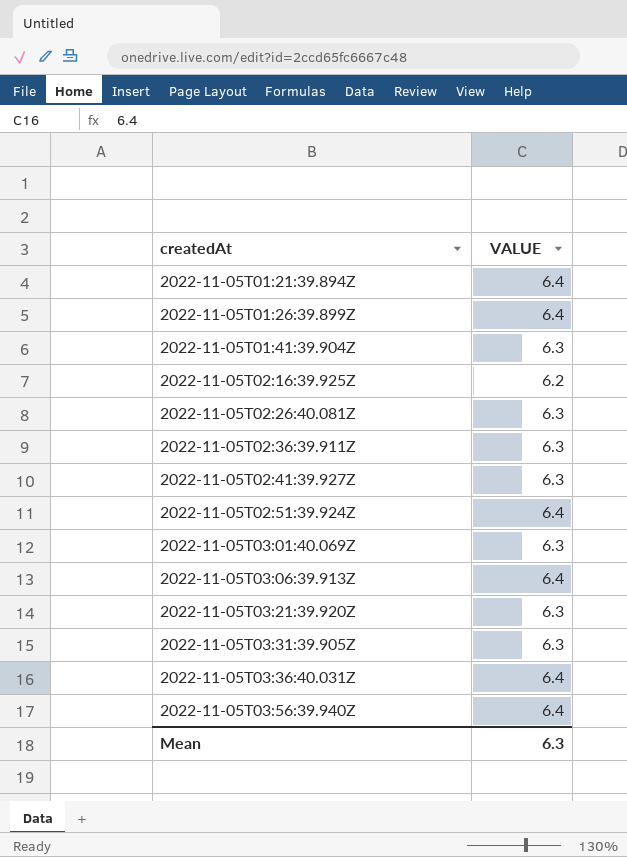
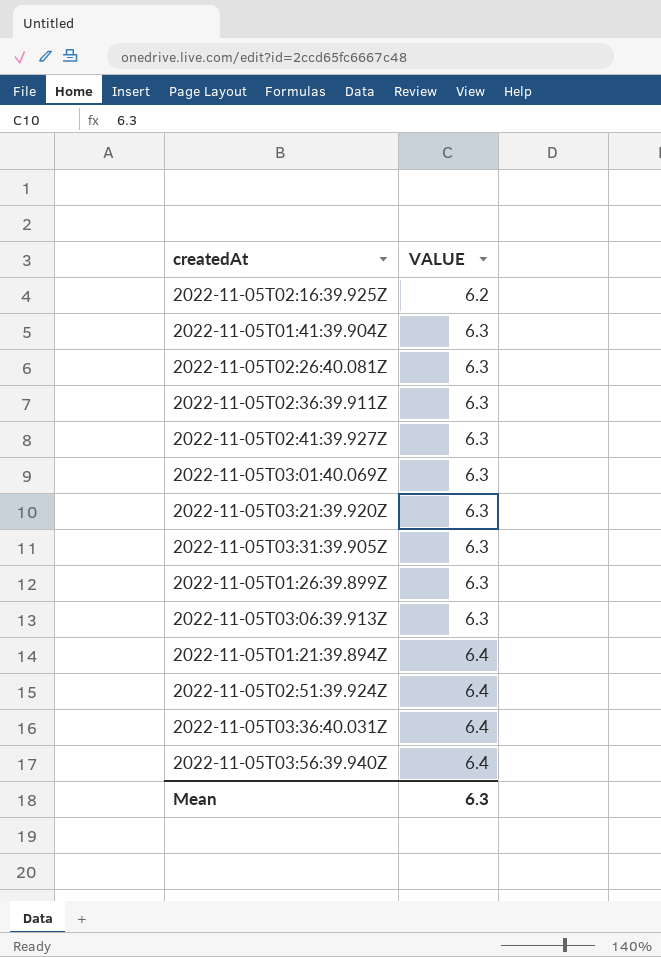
row order: createdAt ascending -> VALUE ascending
2022-11-05T01:26:39.899Z | VALUE: 6.4 -> 6.3
2022-11-05T03:06:39.913Z | VALUE: 6.4 -> 6.3

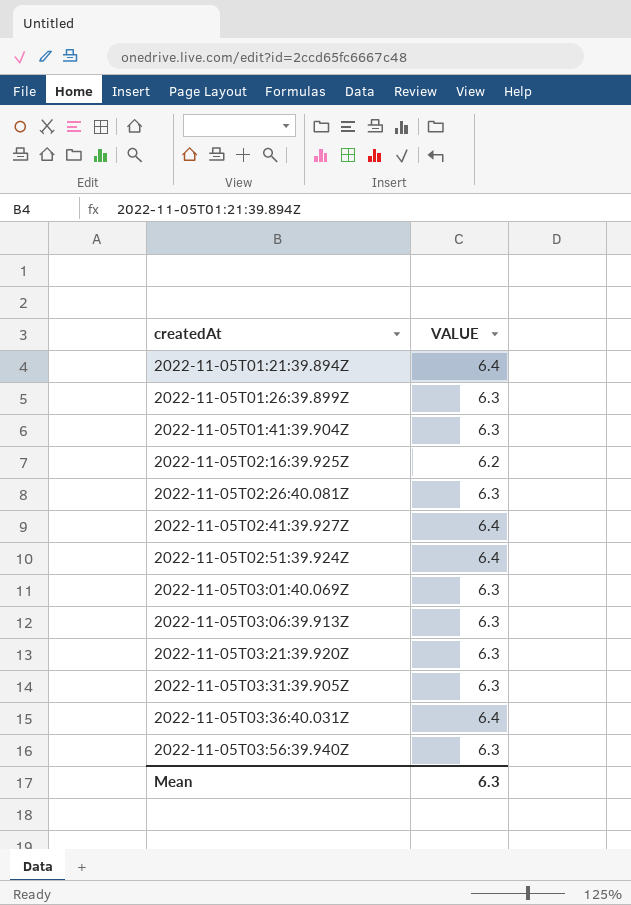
row order: VALUE ascending -> createdAt ascending
row 2022-11-05T02:36:39.911Z: 6.3 -> none
2022-11-05T02:41:39.927Z | VALUE: 6.3 -> 6.4
2022-11-05T03:56:39.940Z | VALUE: 6.4 -> 6.3

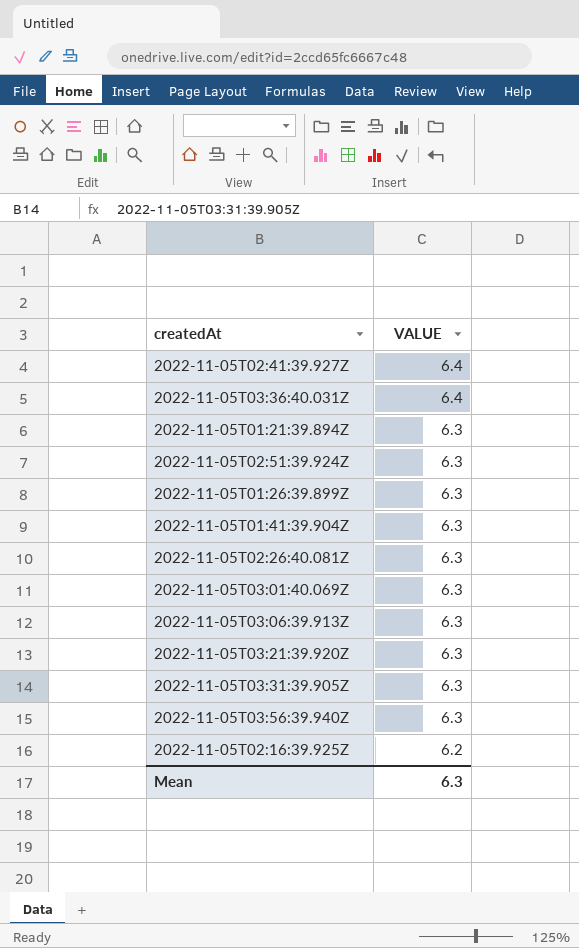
row order: createdAt ascending -> VALUE descending
2022-11-05T01:21:39.894Z | VALUE: 6.4 -> 6.3
2022-11-05T02:51:39.924Z | VALUE: 6.4 -> 6.3

